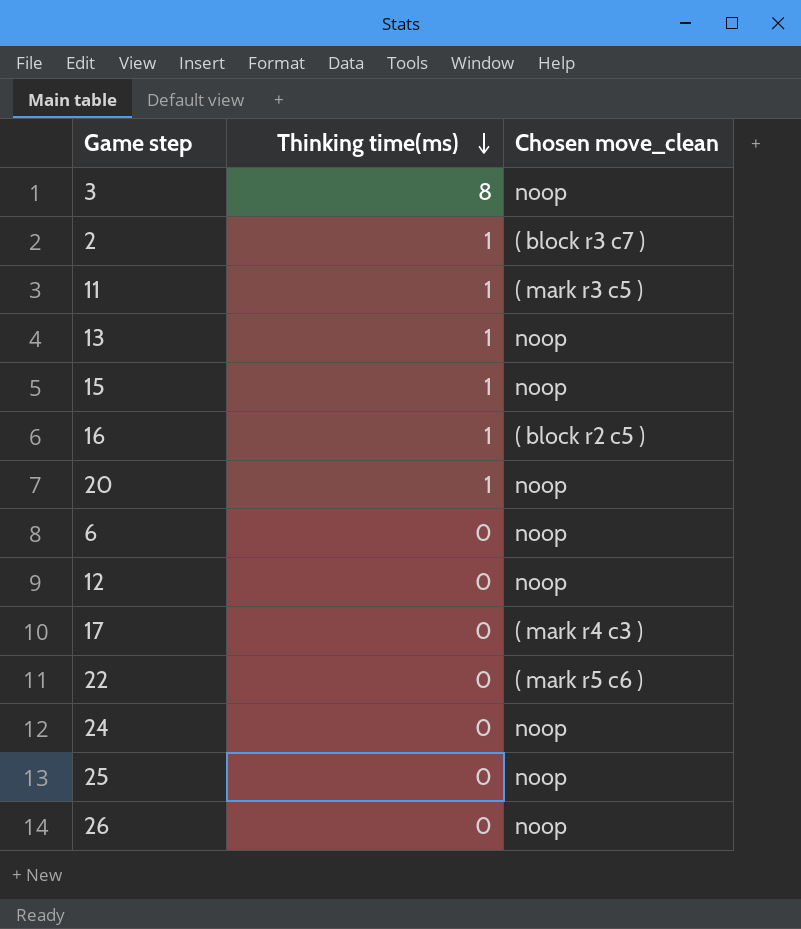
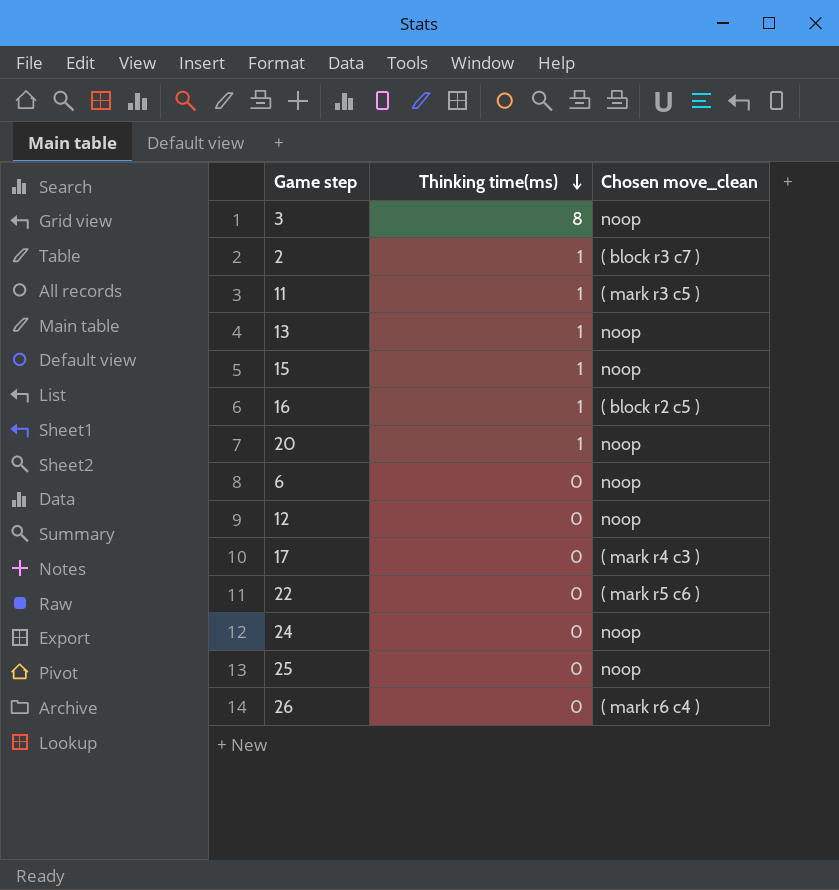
26 | Chosen move_clean: noop -> ( mark r6 c4 )

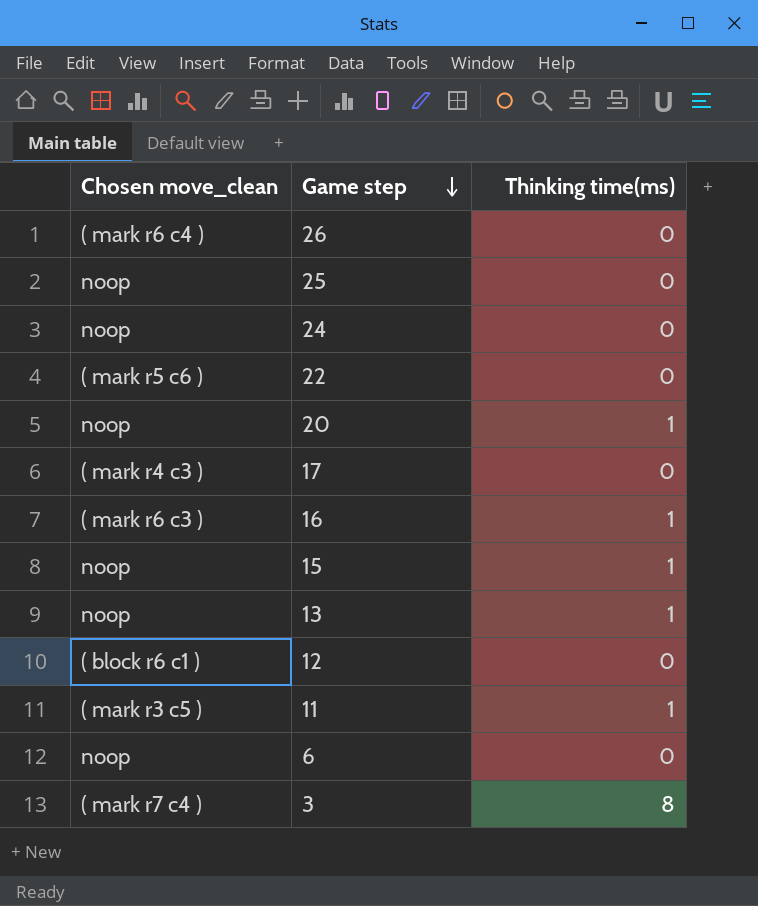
row order: Thinking time(ms) descending -> Game step descending
column Chosen move_clean | position: 3 -> 1
row 2: 1 | ( block r3 c7 ) -> none
16 | Chosen move_clean: ( block r2 c5 ) -> ( mark r6 c3 )
12 | Chosen move_clean: noop -> ( block r6 c1 )
3 | Chosen move_clean: noop -> ( mark r7 c4 )

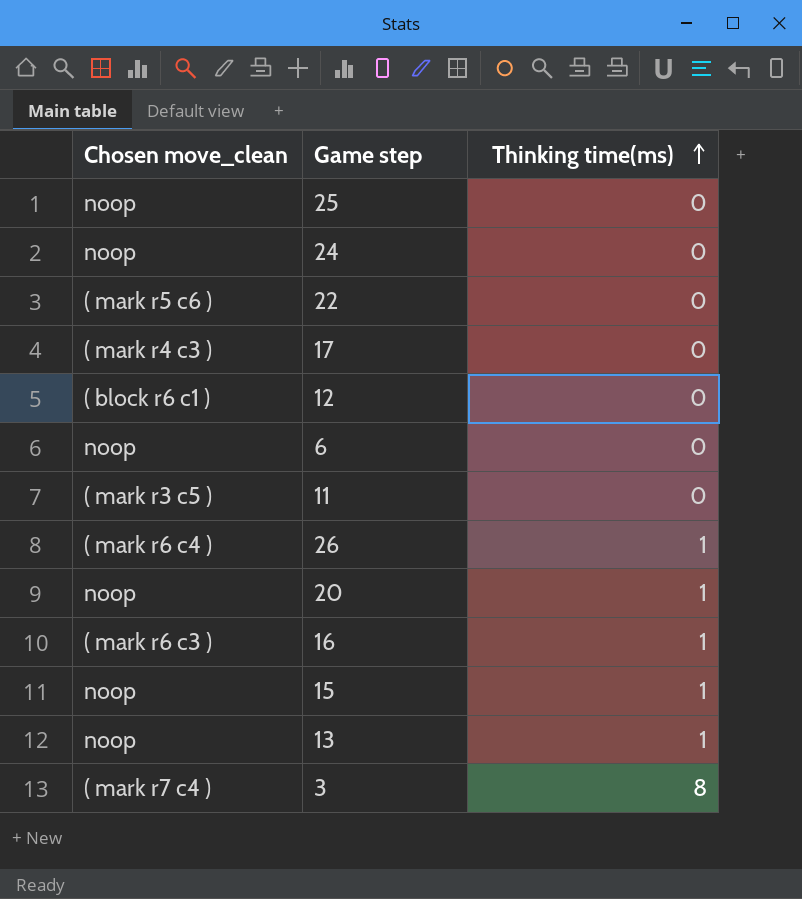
row order: Game step descending -> Thinking time(ms) ascending
11 | Thinking time(ms): 1 -> 0
26 | Thinking time(ms): 0 -> 1

